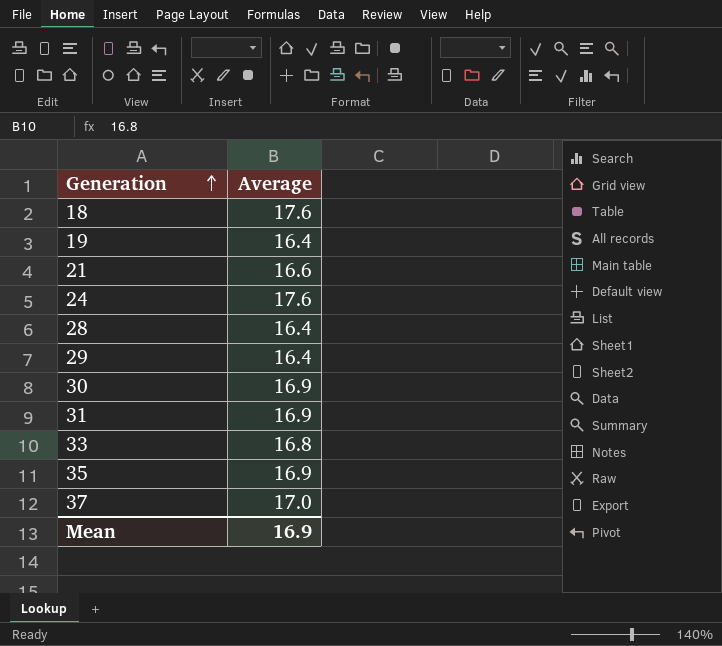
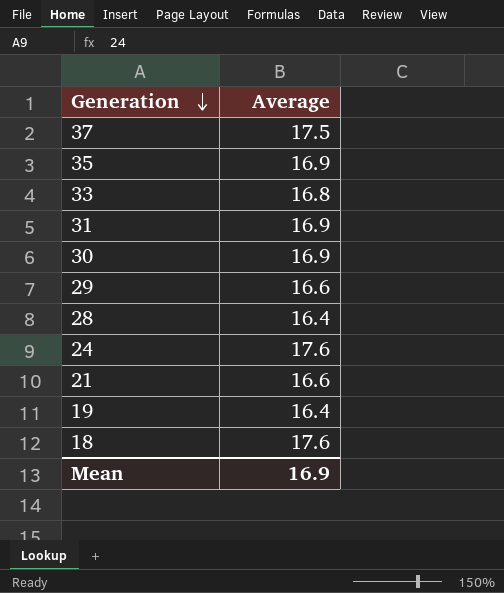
row order: Generation ascending -> Generation descending
37 | Average: 17.0 -> 17.5
29 | Average: 16.4 -> 16.6

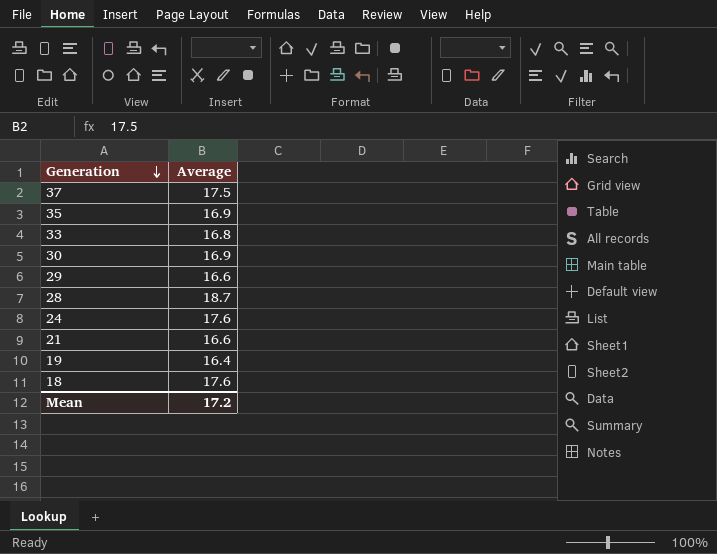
row 31: 16.9 -> none
28 | Average: 16.4 -> 18.7
Mean | Average: 16.9 -> 17.2

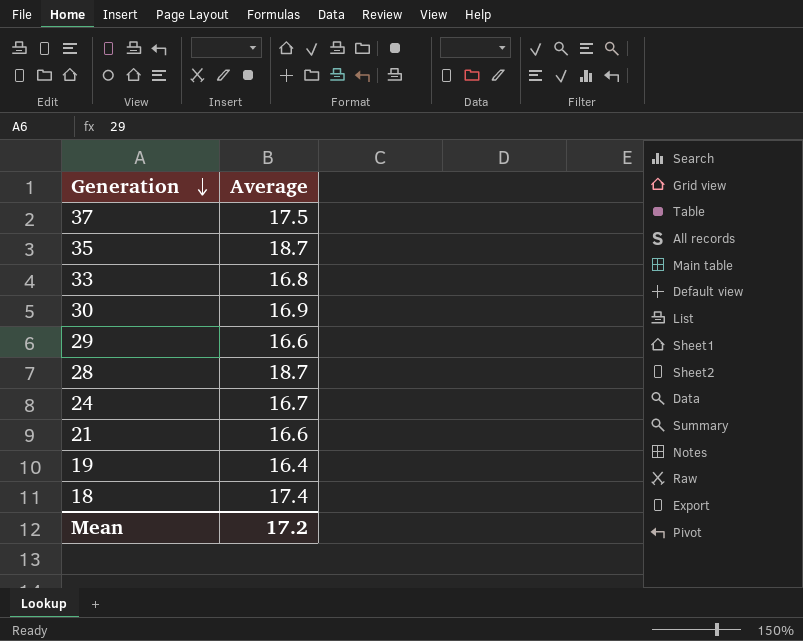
35 | Average: 16.9 -> 18.7
24 | Average: 17.6 -> 16.7
18 | Average: 17.6 -> 17.4

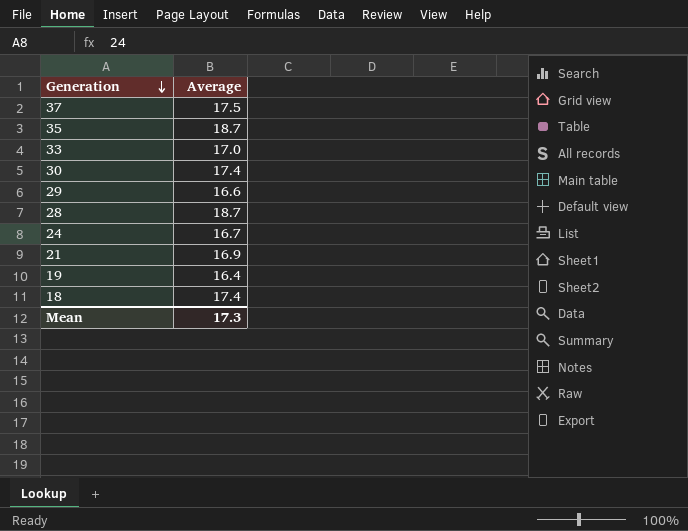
33 | Average: 16.8 -> 17.0
30 | Average: 16.9 -> 17.4
21 | Average: 16.6 -> 16.9
Mean | Average: 17.2 -> 17.3

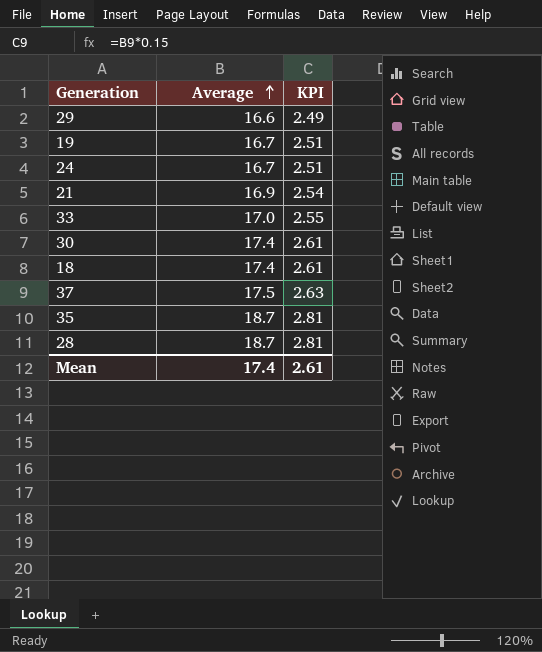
row order: Generation descending -> Average ascending
column KPI | formula: none -> [Average] * 0.15
19 | Average: 16.4 -> 16.7
Mean | Average: 17.3 -> 17.4

